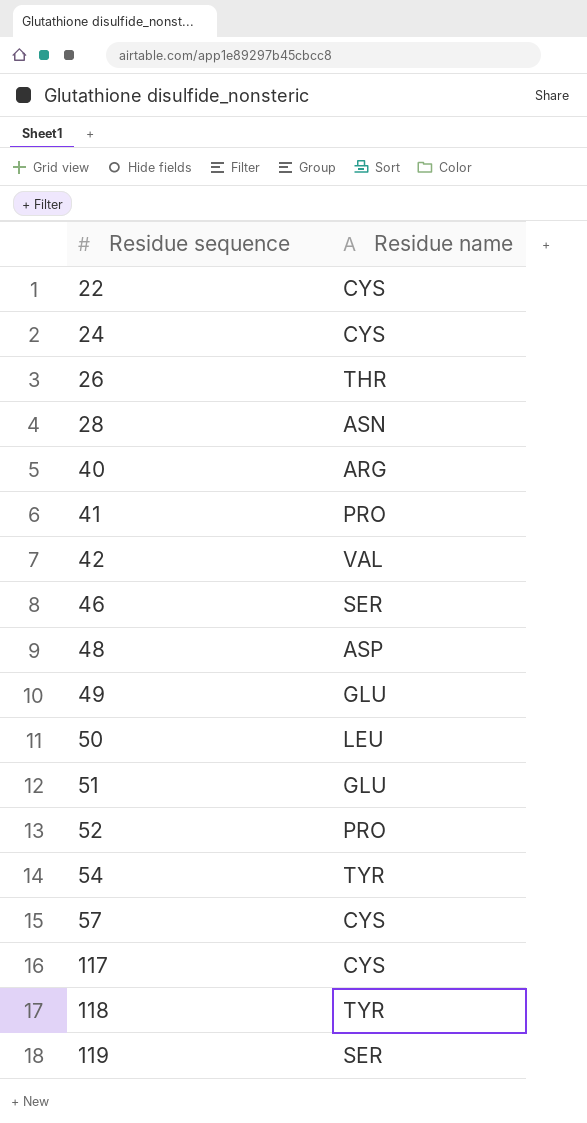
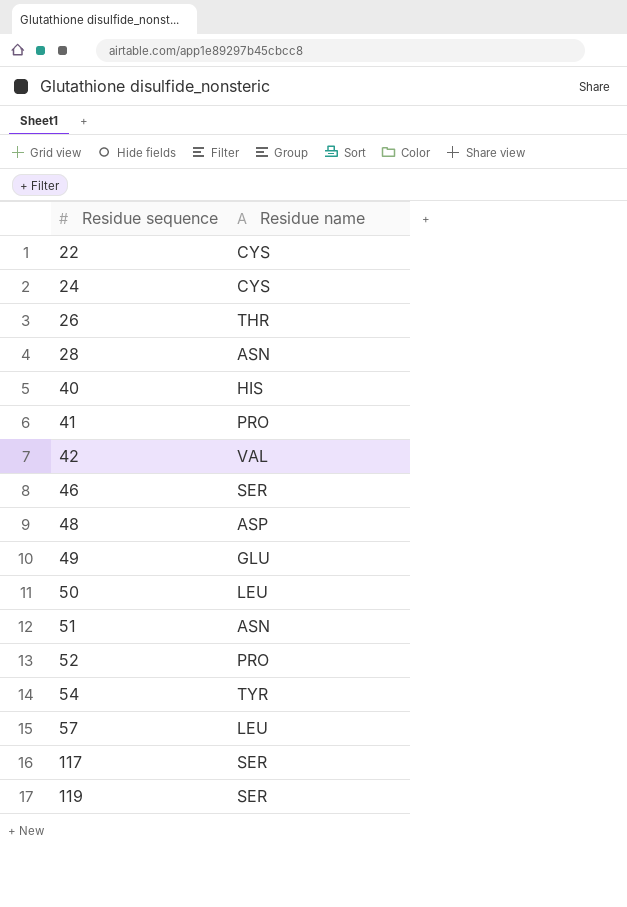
row 118: TYR -> none
40 | Residue name: ARG -> HIS
51 | Residue name: GLU -> ASN
57 | Residue name: CYS -> LEU
117 | Residue name: CYS -> SER

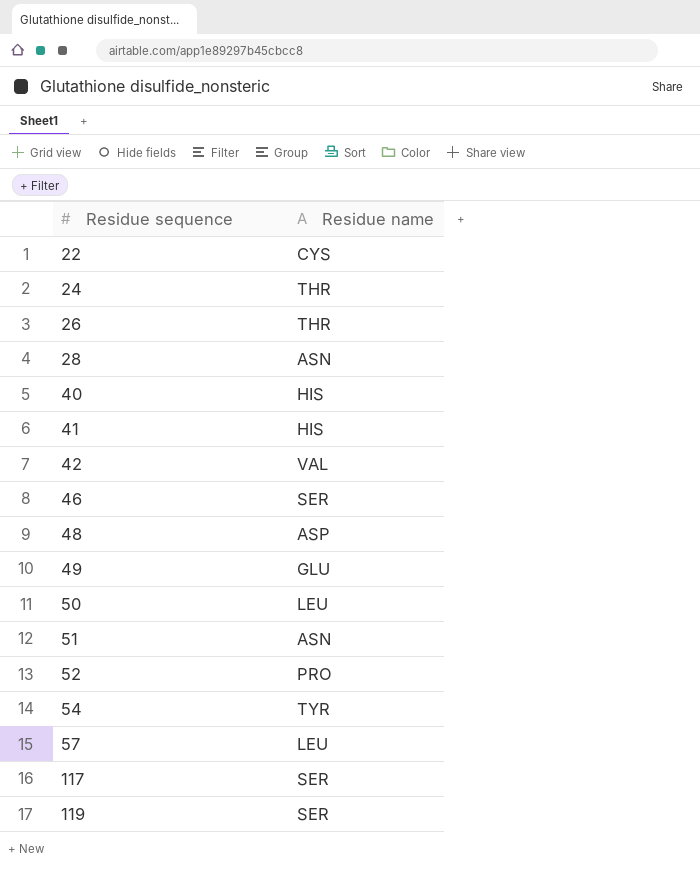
24 | Residue name: CYS -> THR
41 | Residue name: PRO -> HIS

